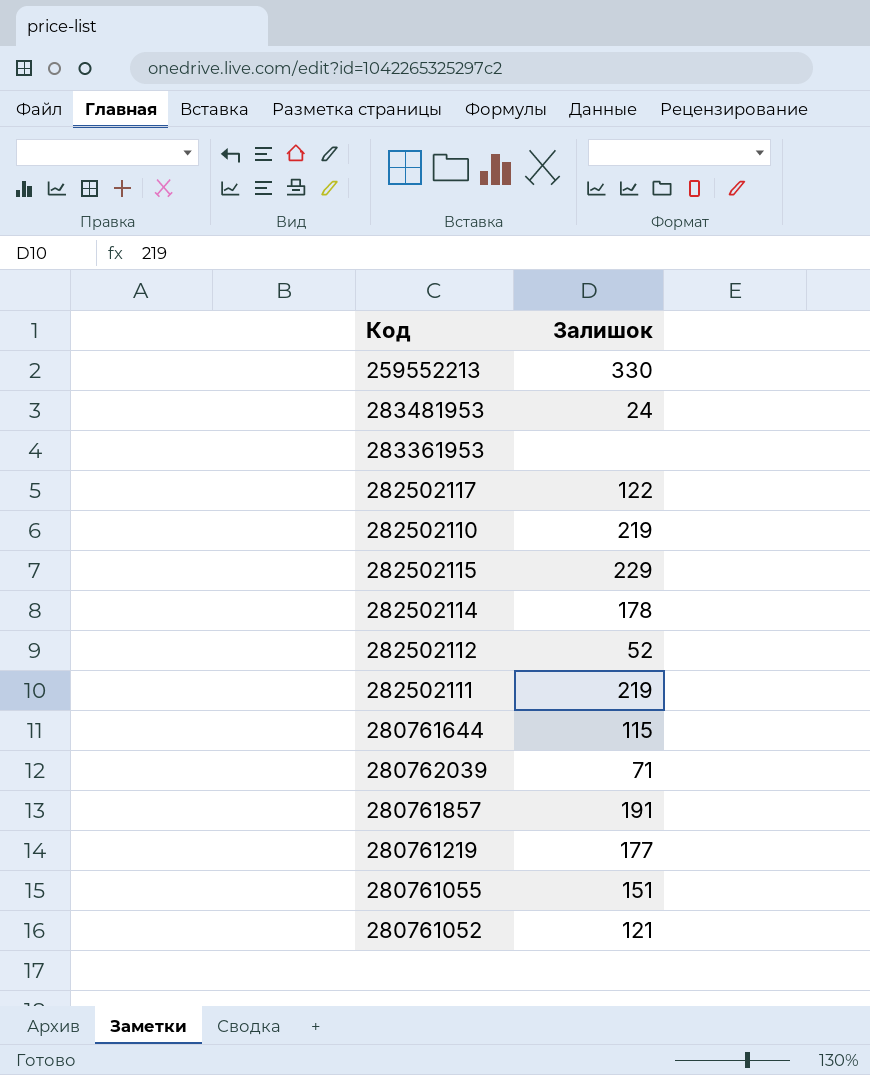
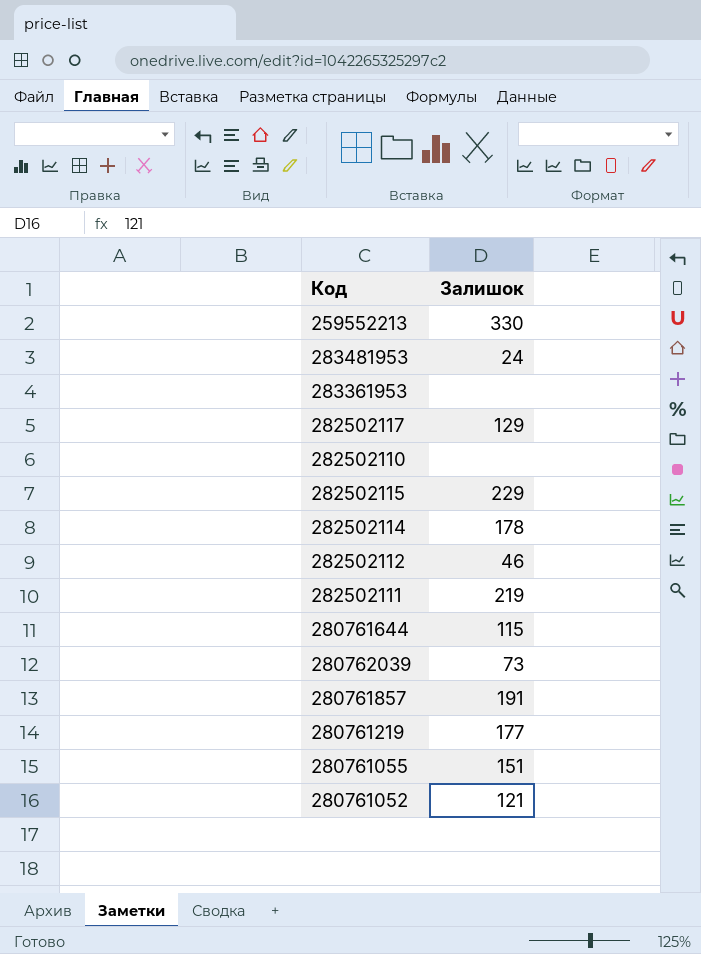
282502117 | Залишок: 122 -> 129
282502110 | Залишок: 219 -> none
282502112 | Залишок: 52 -> 46
280762039 | Залишок: 71 -> 73

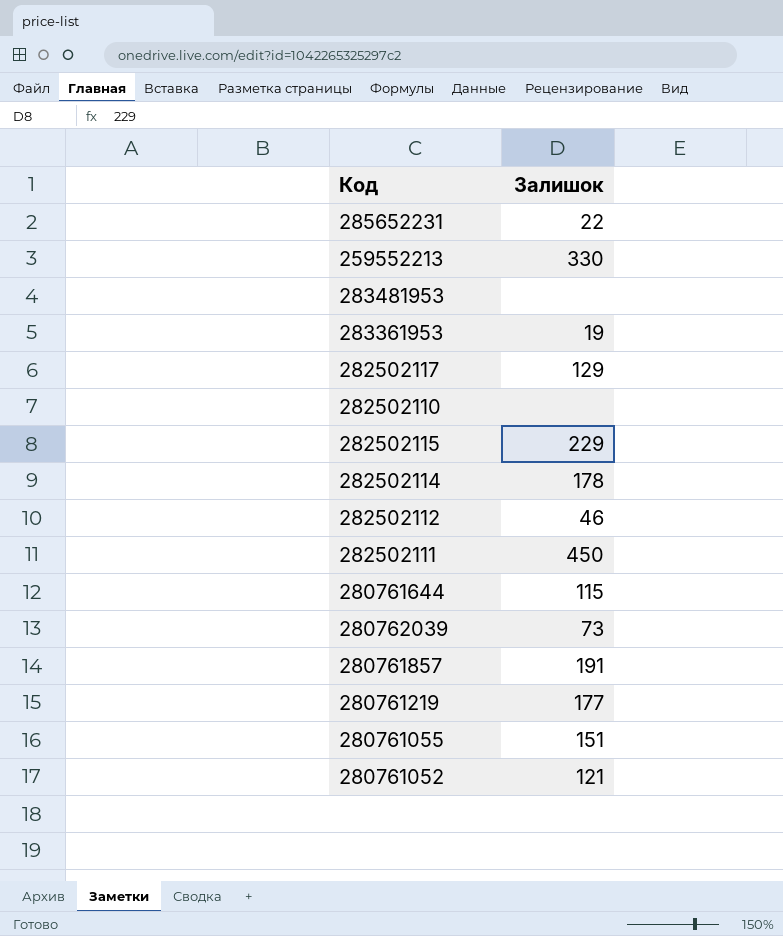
row 285652231: none -> 22
283481953 | Залишок: 24 -> none
283361953 | Залишок: none -> 19
282502111 | Залишок: 219 -> 450

